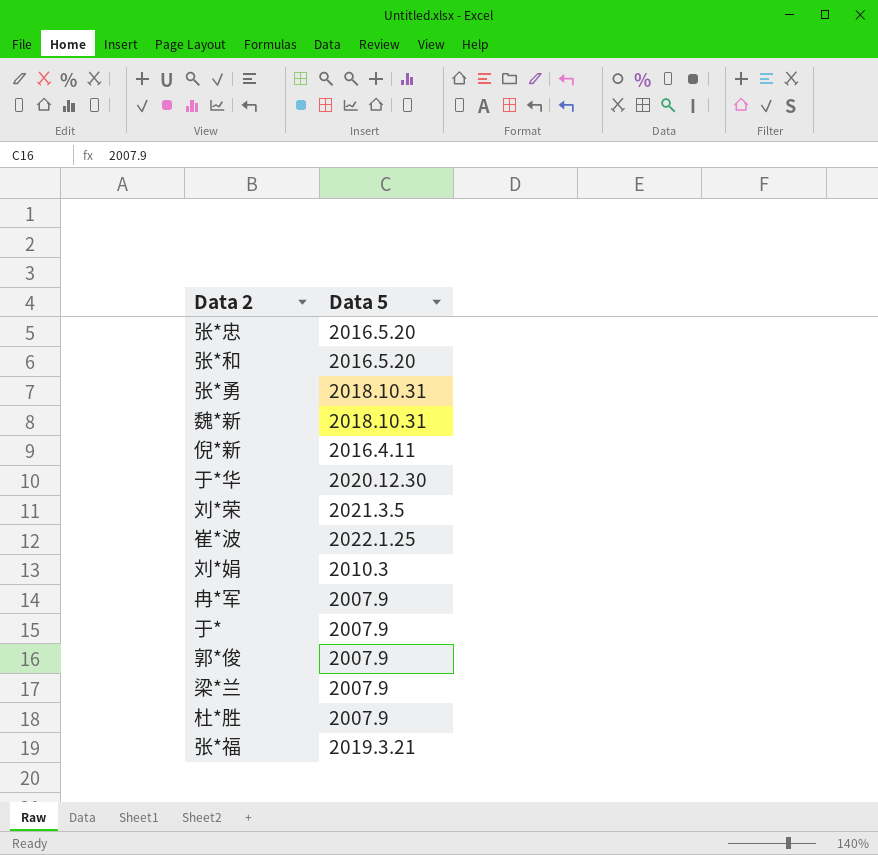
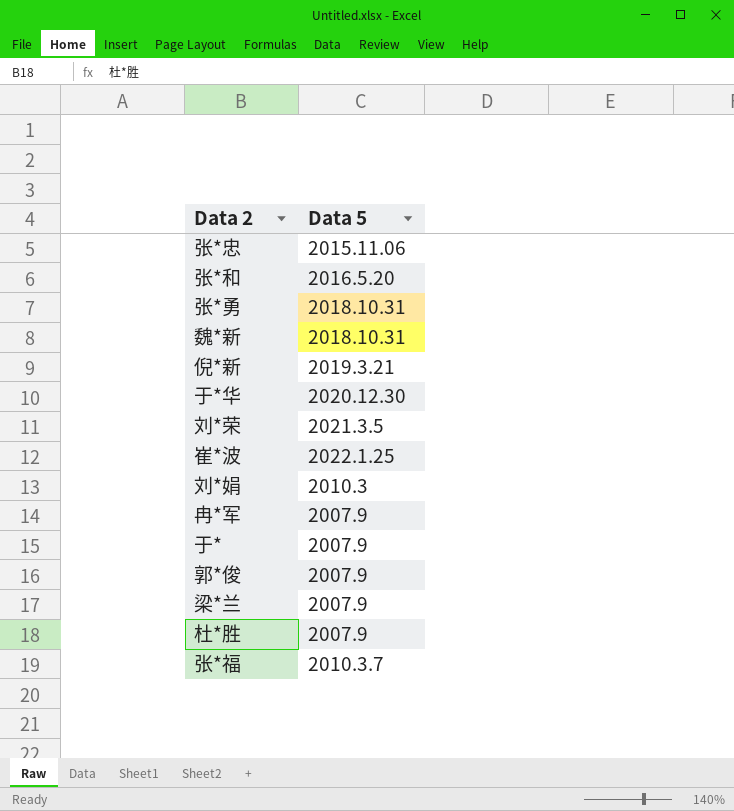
张*忠 | Data 5: 2016.5.20 -> 2015.11.06
倪*新 | Data 5: 2016.4.11 -> 2019.3.21
张*福 | Data 5: 2019.3.21 -> 2010.3.7

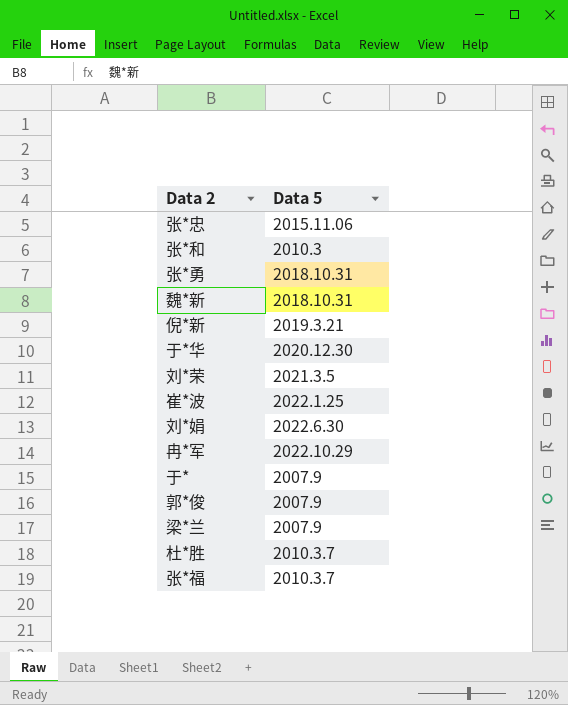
张*和 | Data 5: 2016.5.20 -> 2010.3
刘*娟 | Data 5: 2010.3 -> 2022.6.30
冉*军 | Data 5: 2007.9 -> 2022.10.29
杜*胜 | Data 5: 2007.9 -> 2010.3.7

